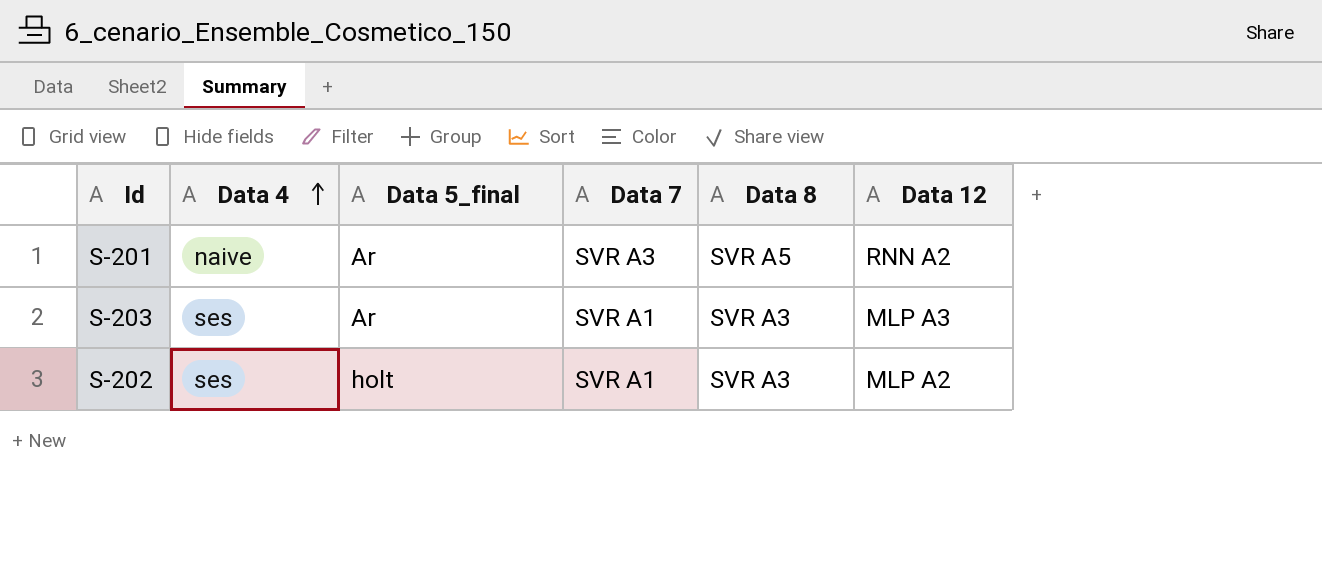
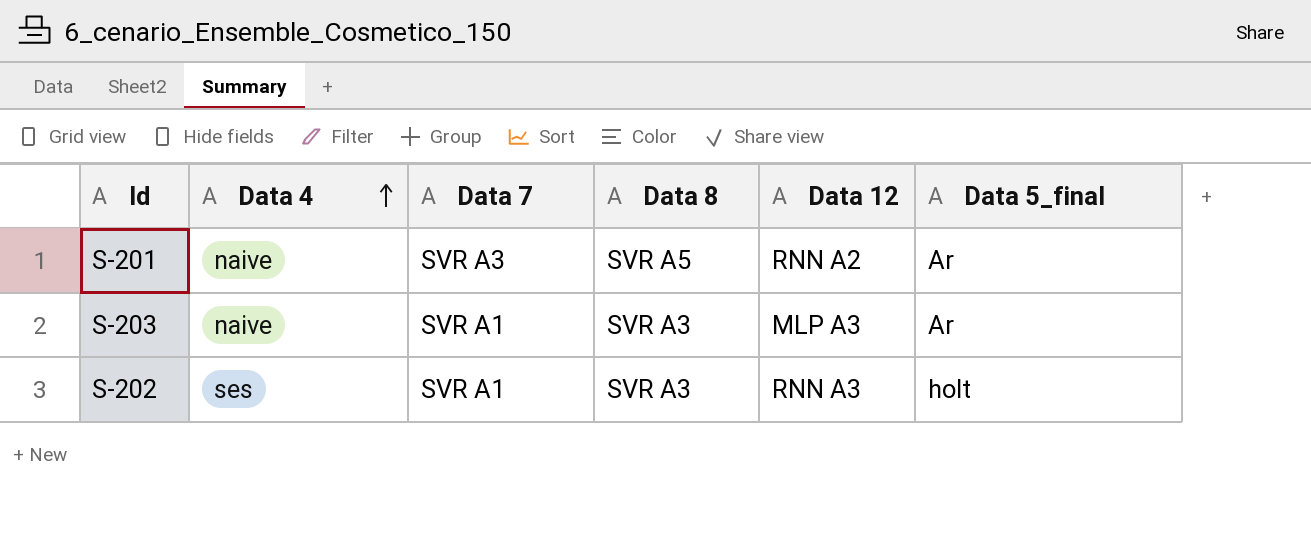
column Data 5_final | position: 3 -> 6
S-203 | Data 4: ses -> naive
S-202 | Data 12: MLP A2 -> RNN A3

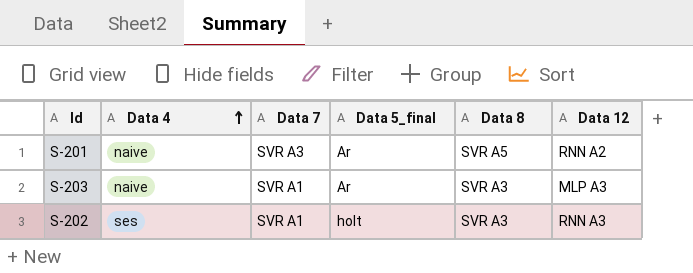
column Data 5_final | position: 6 -> 4

